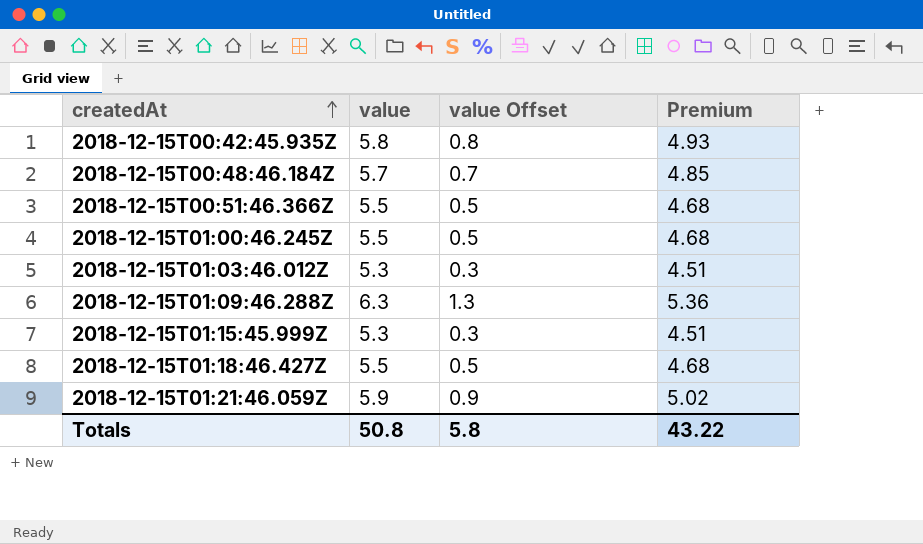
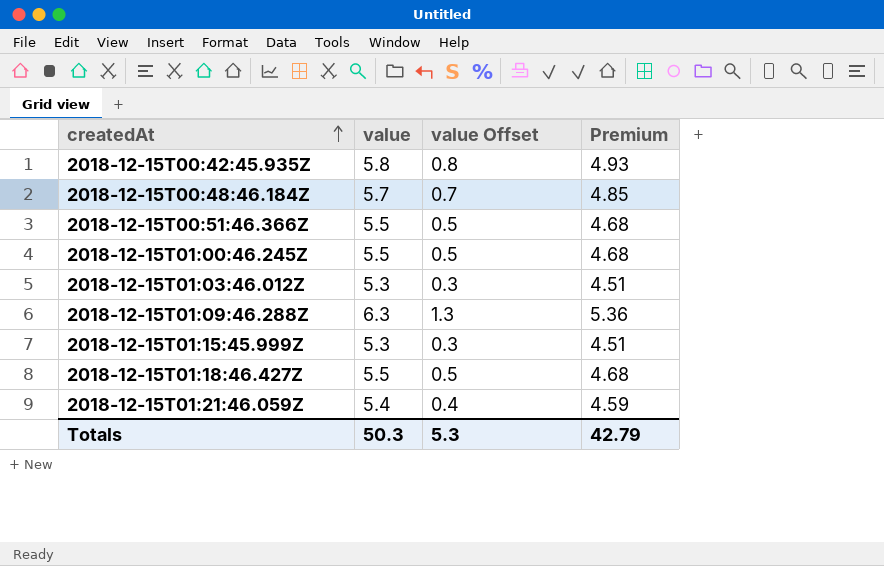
2018-12-15T01:21:46.059Z | value: 5.9 -> 5.4
2018-12-15T01:21:46.059Z | value Offset: 0.9 -> 0.4
2018-12-15T01:21:46.059Z | Premium: 5.02 -> 4.59
Totals | value: 50.8 -> 50.3
Totals | value Offset: 5.8 -> 5.3
Totals | Premium: 43.22 -> 42.79

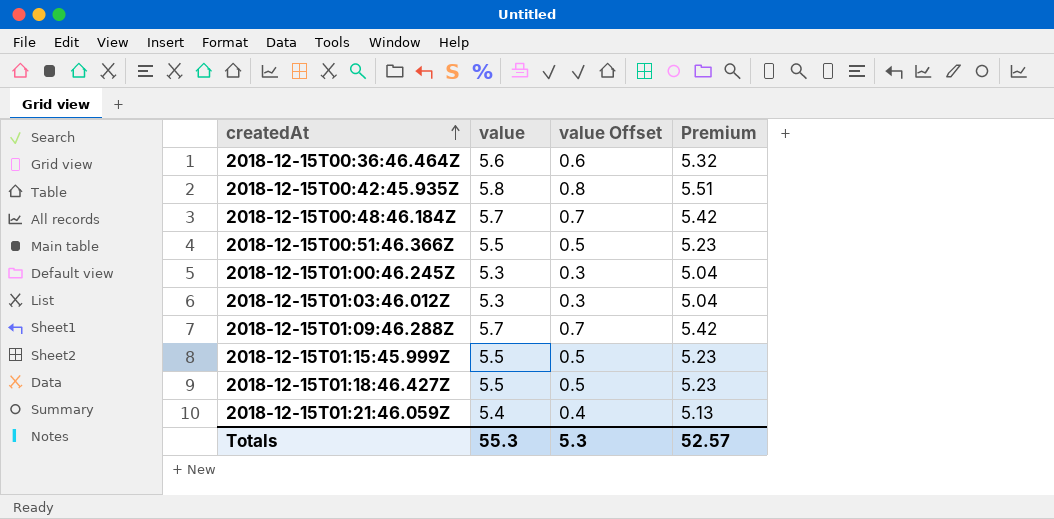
column Premium | formula: [value] * 0.85 -> [value] * 0.95
row 2018-12-15T00:36:46.464Z: none -> 5.6 | 0.6 | 5.32
2018-12-15T01:00:46.245Z | value: 5.5 -> 5.3
2018-12-15T01:00:46.245Z | value Offset: 0.5 -> 0.3
2018-12-15T01:09:46.288Z | value: 6.3 -> 5.7
2018-12-15T01:09:46.288Z | value Offset: 1.3 -> 0.7
2018-12-15T01:15:45.999Z | value: 5.3 -> 5.5
2018-12-15T01:15:45.999Z | value Offset: 0.3 -> 0.5
Totals | value: 50.3 -> 55.3
Totals | Premium: 42.79 -> 52.57

